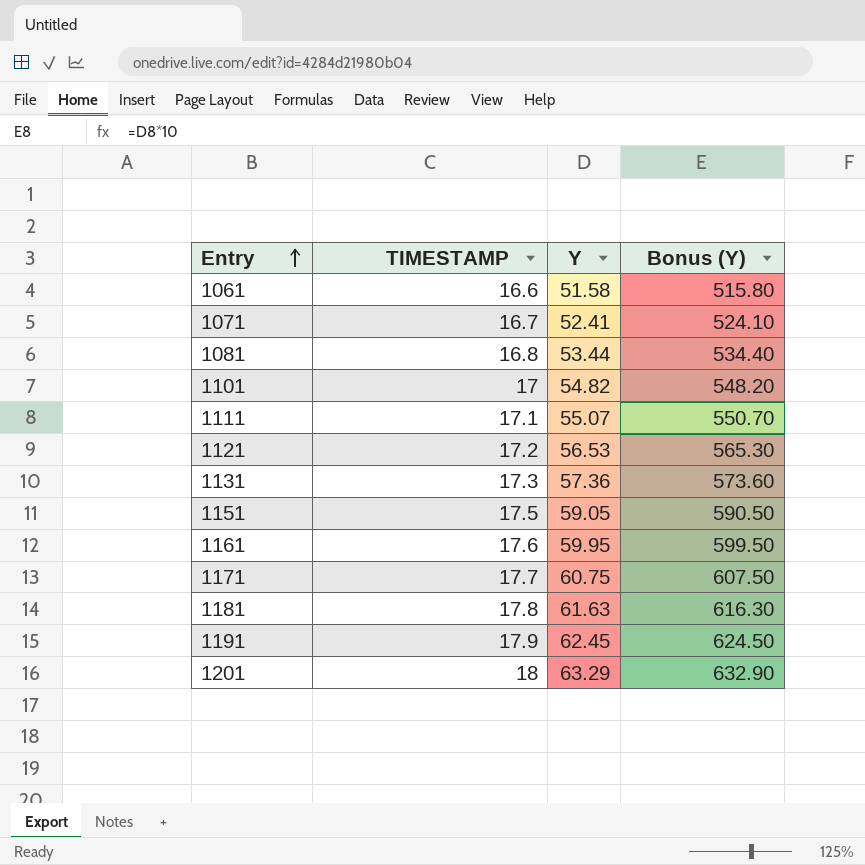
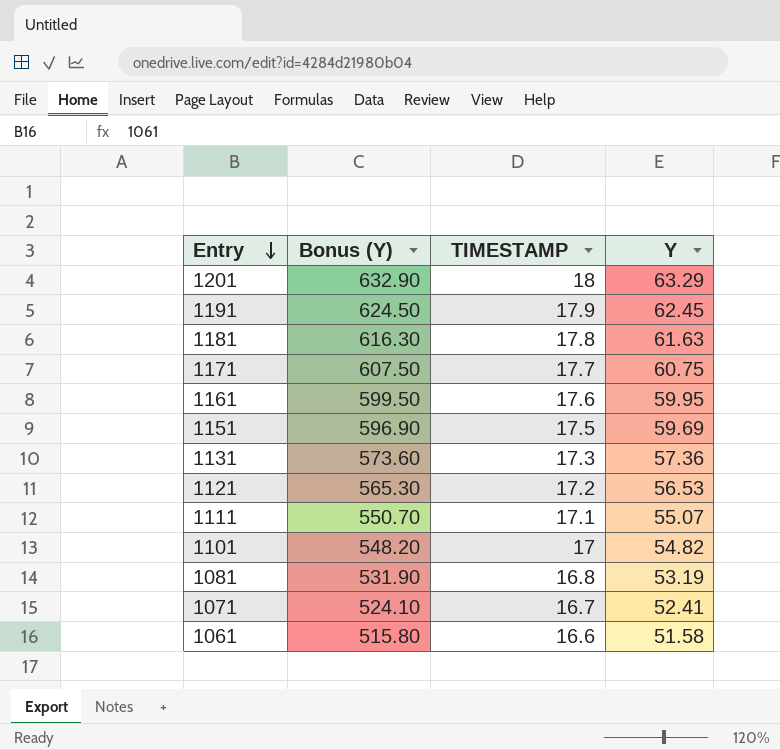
row order: Entry ascending -> Entry descending
column Bonus (Y) | position: 4 -> 2
1151 | Bonus (Y): 590.50 -> 596.90
1151 | Y: 59.05 -> 59.69
1081 | Bonus (Y): 534.40 -> 531.90
1081 | Y: 53.44 -> 53.19

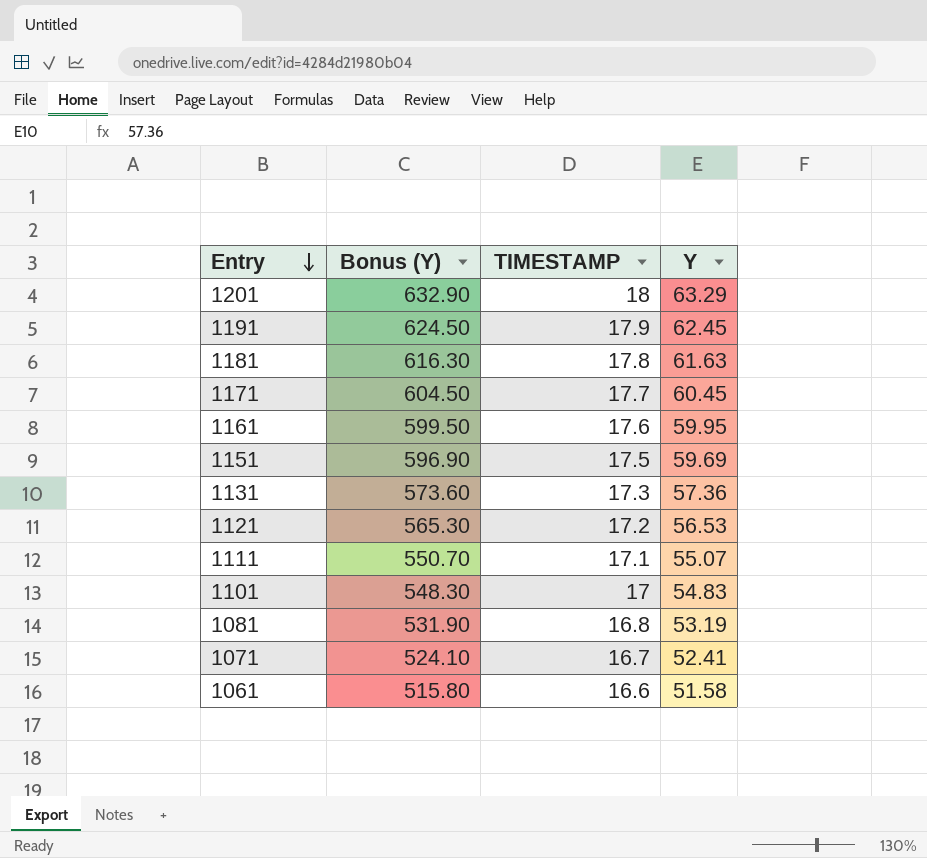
1171 | Bonus (Y): 607.50 -> 604.50
1171 | Y: 60.75 -> 60.45
1101 | Bonus (Y): 548.20 -> 548.30
1101 | Y: 54.82 -> 54.83

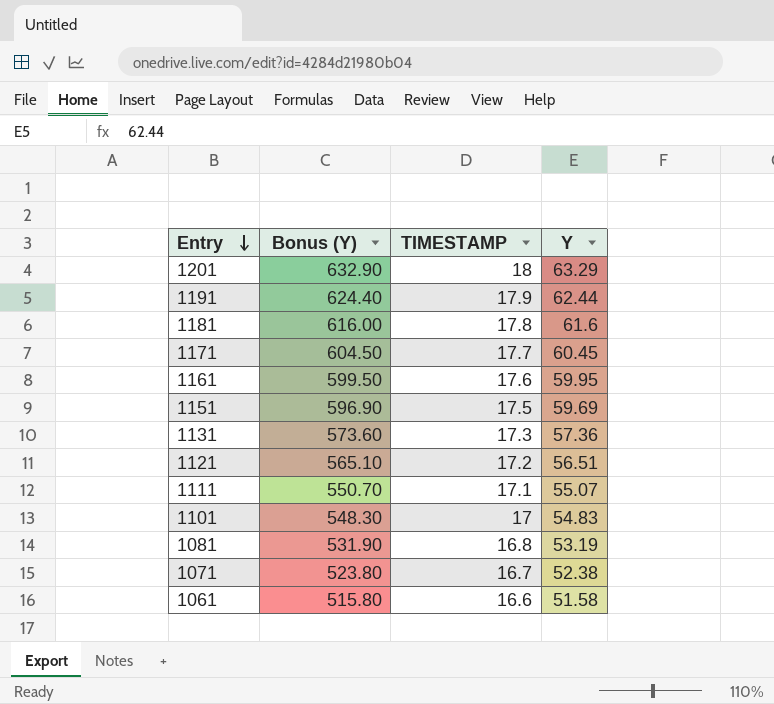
1191 | Bonus (Y): 624.50 -> 624.40
1191 | Y: 62.45 -> 62.44
1181 | Bonus (Y): 616.30 -> 616.00
1181 | Y: 61.63 -> 61.6
1121 | Bonus (Y): 565.30 -> 565.10
1121 | Y: 56.53 -> 56.51
1071 | Bonus (Y): 524.10 -> 523.80
1071 | Y: 52.41 -> 52.38

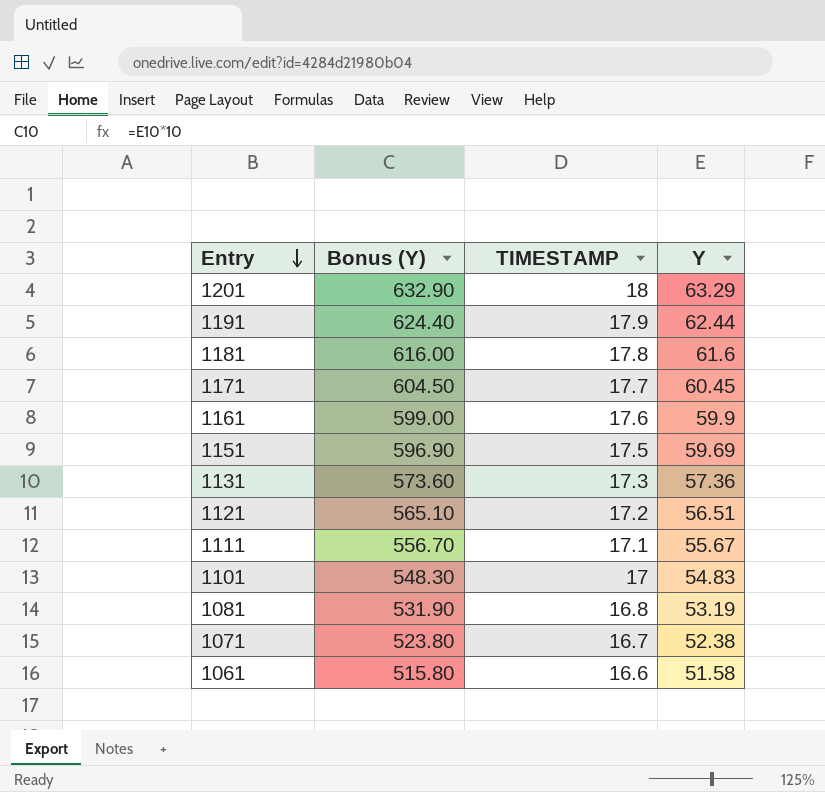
1161 | Bonus (Y): 599.50 -> 599.00
1161 | Y: 59.95 -> 59.9
1111 | Bonus (Y): 550.70 -> 556.70
1111 | Y: 55.07 -> 55.67

